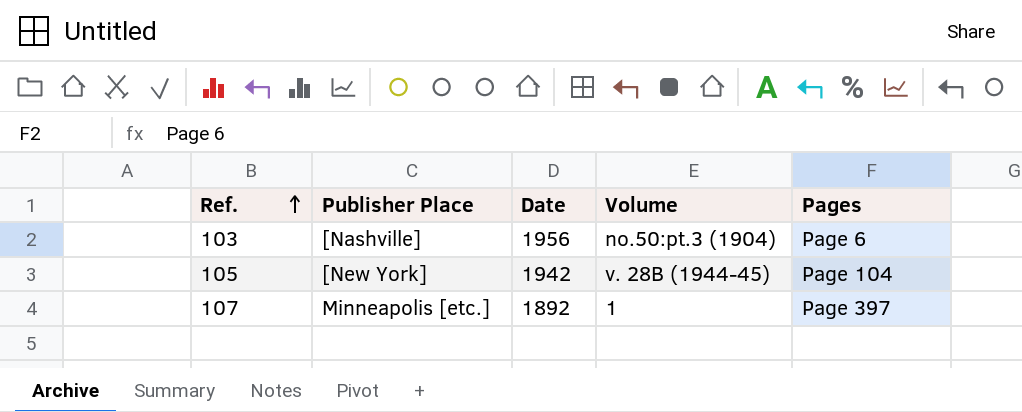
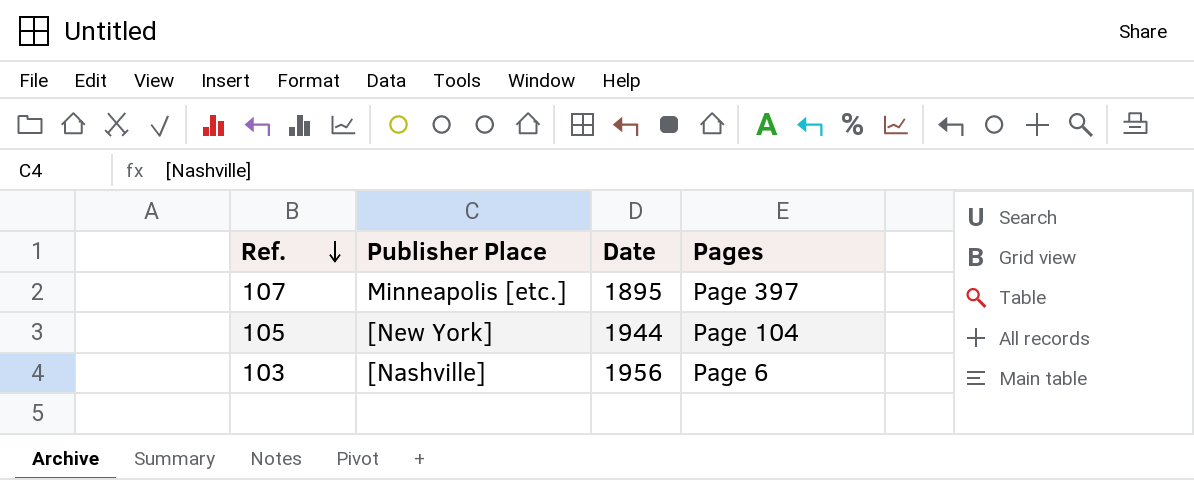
row order: Ref. ascending -> Ref. descending
column Volume | position: 4 -> none
107 | Date: 1892 -> 1895
105 | Date: 1942 -> 1944

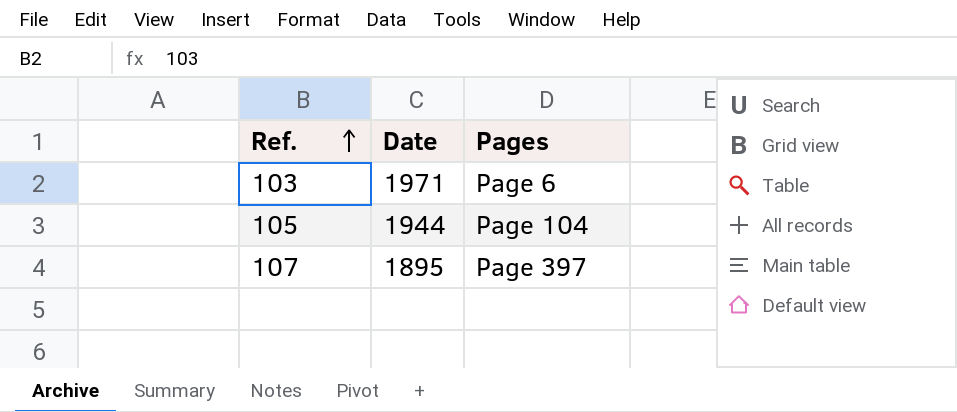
row order: Ref. descending -> Ref. ascending
column Publisher Place | position: 2 -> none
103 | Date: 1956 -> 1971

